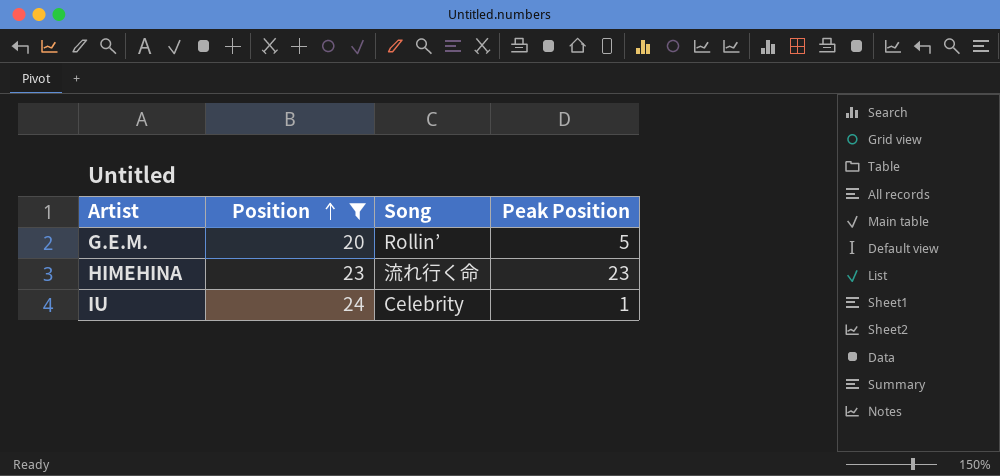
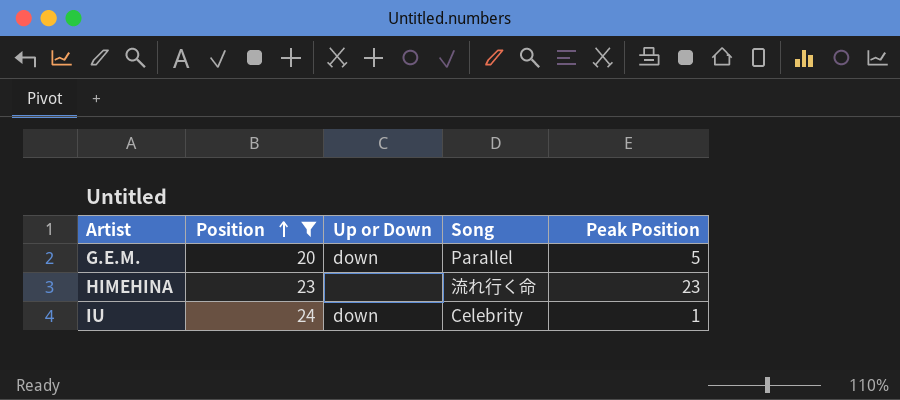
column Up or Down | position: none -> 3
G.E.M. | Song: Rollin’ -> Parallel

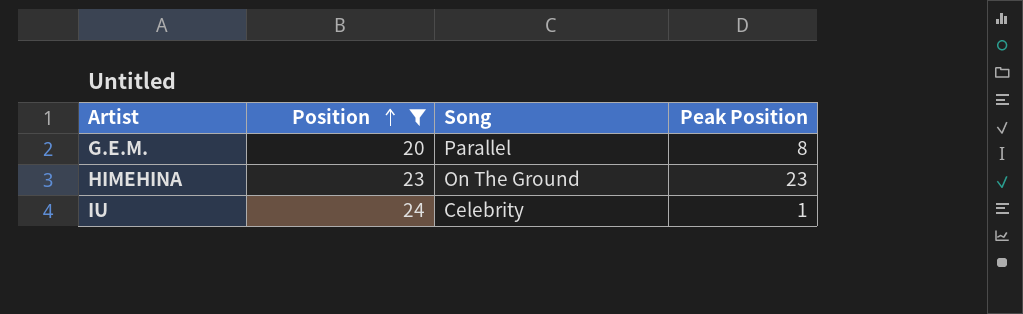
column Up or Down | position: 3 -> none
G.E.M. | Peak Position: 5 -> 8
HIMEHINA | Song: 流れ行く命 -> On The Ground

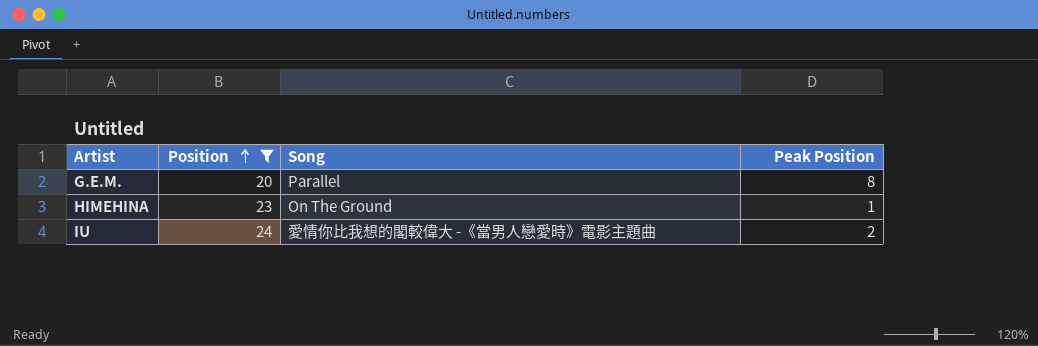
HIMEHINA | Peak Position: 23 -> 1
IU | Song: Celebrity -> 愛情你比我想的閣較偉大 -《當男人戀愛時》電影主題曲
IU | Peak Position: 1 -> 2

